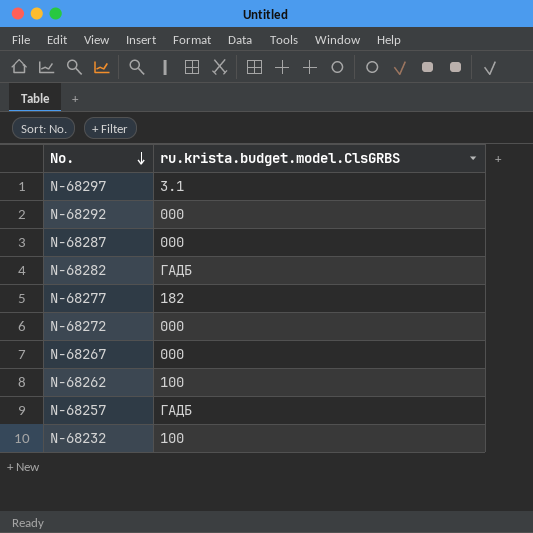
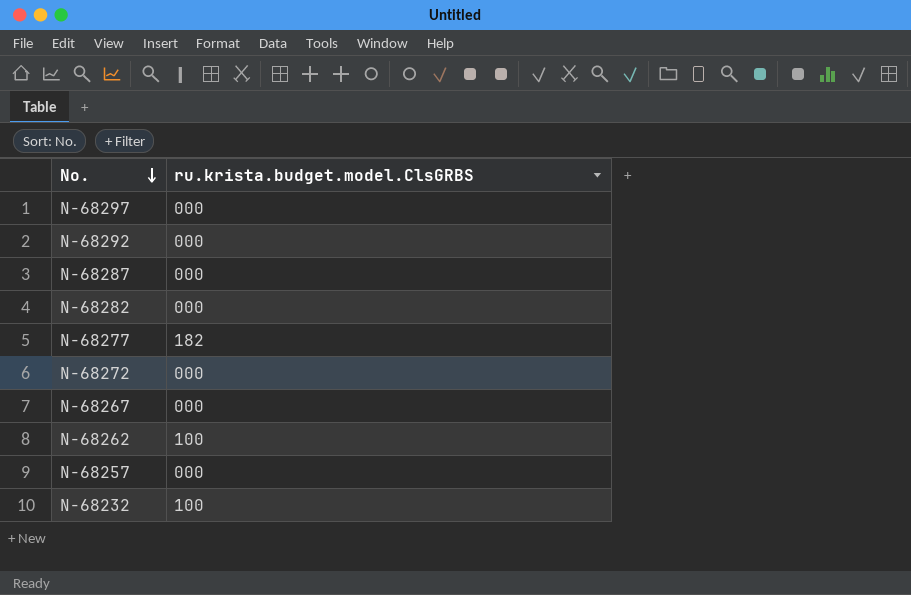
N-68297 | ru.krista.budget.model.ClsGRBS: 3.1 -> 000
N-68282 | ru.krista.budget.model.ClsGRBS: ГАДБ -> 000
N-68257 | ru.krista.budget.model.ClsGRBS: ГАДБ -> 000

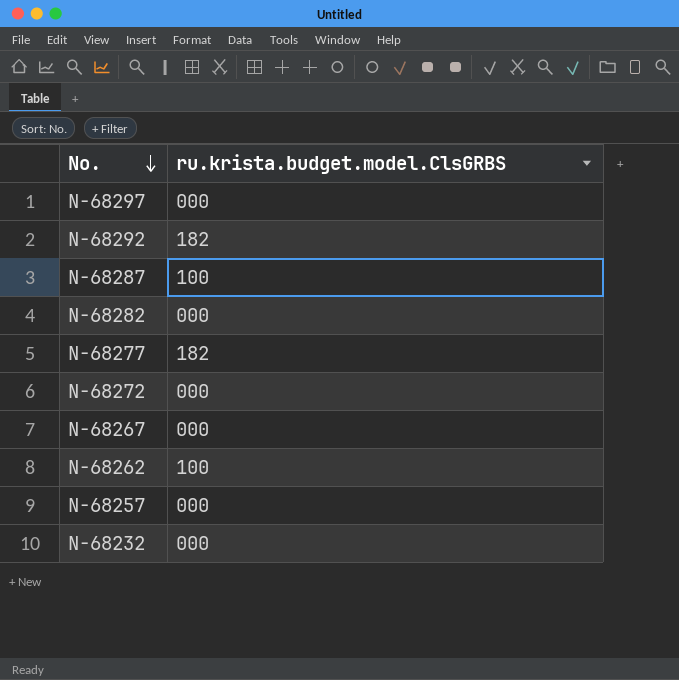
N-68292 | ru.krista.budget.model.ClsGRBS: 000 -> 182
N-68287 | ru.krista.budget.model.ClsGRBS: 000 -> 100
N-68232 | ru.krista.budget.model.ClsGRBS: 100 -> 000

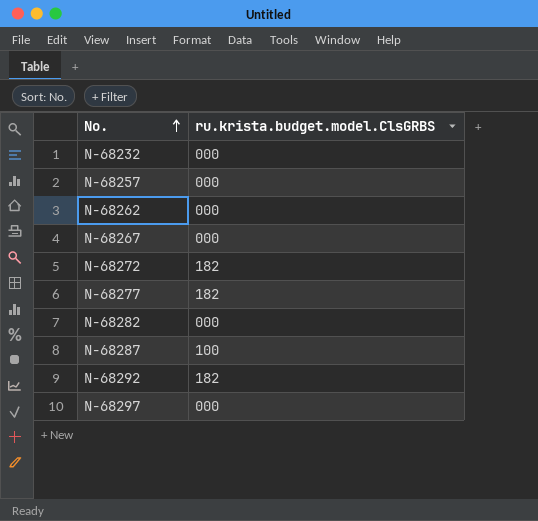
row order: No. descending -> No. ascending
N-68262 | ru.krista.budget.model.ClsGRBS: 100 -> 000
N-68272 | ru.krista.budget.model.ClsGRBS: 000 -> 182

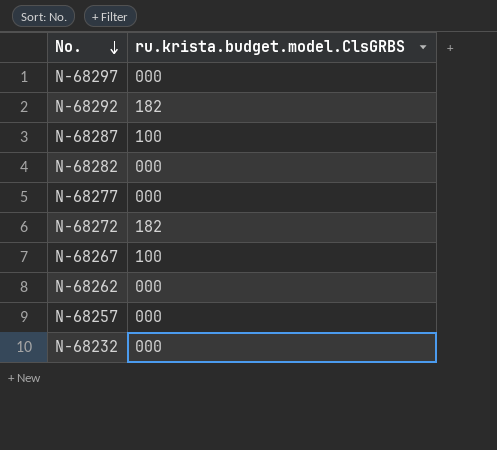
row order: No. ascending -> No. descending
N-68277 | ru.krista.budget.model.ClsGRBS: 182 -> 000
N-68267 | ru.krista.budget.model.ClsGRBS: 000 -> 100

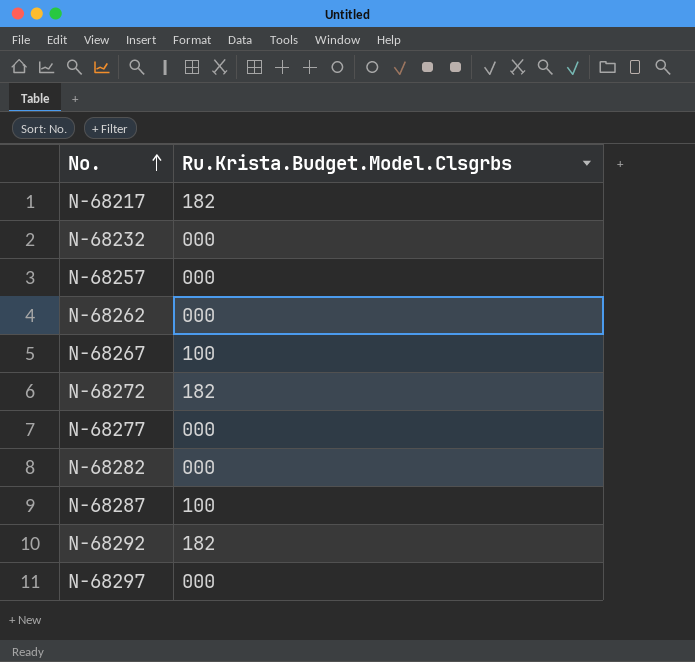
row order: No. descending -> No. ascending
column name: ru.krista.budget.model.ClsGRBS -> Ru.Krista.Budget.Model.Clsgrbs
row N-68217: none -> 182

